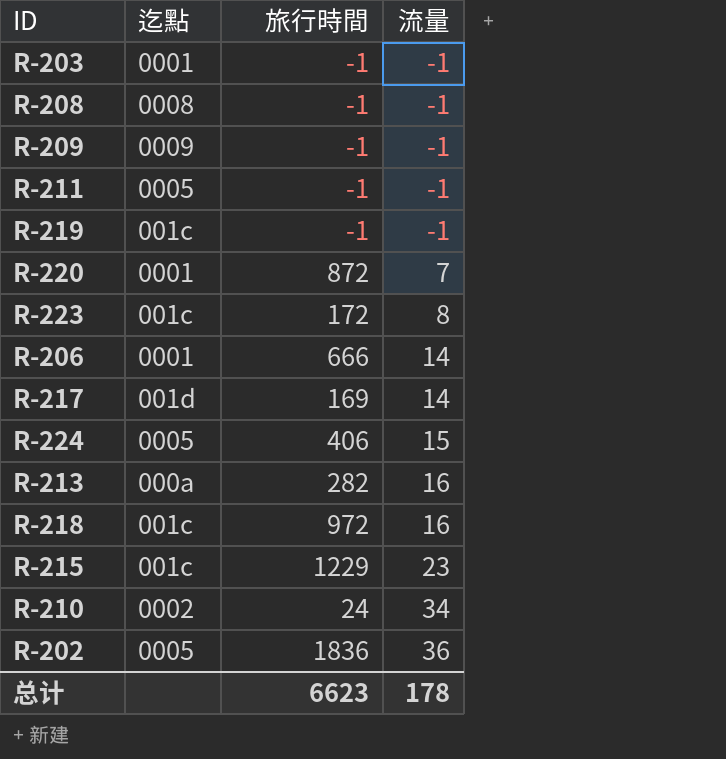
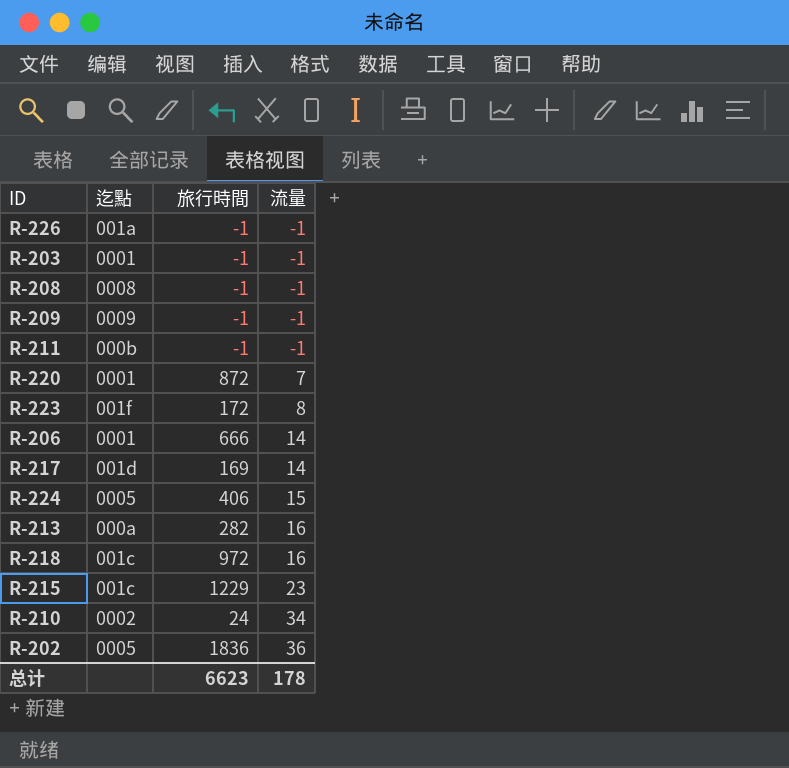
row R-219: 001c | -1 | -1 -> none
row R-226: none -> 001a | -1 | -1
R-211 | 迄點: 0005 -> 000b
R-223 | 迄點: 001c -> 001f

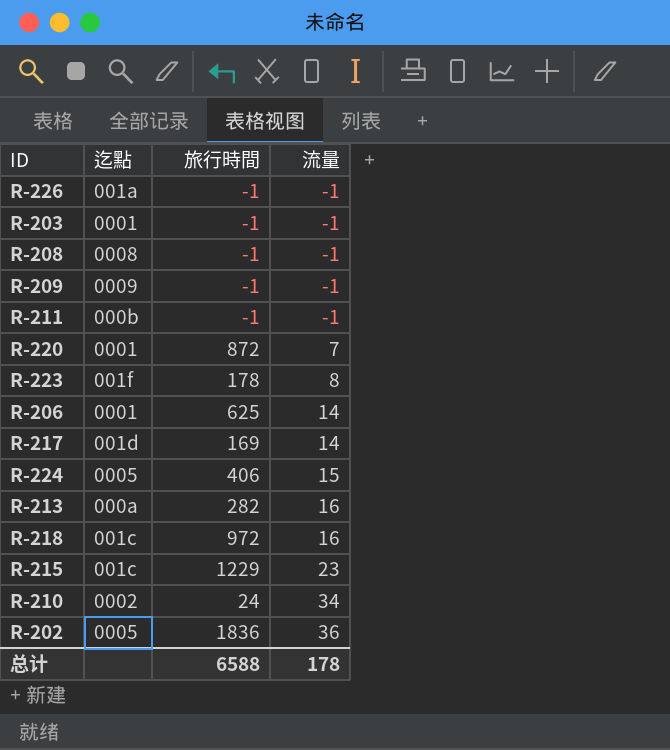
R-223 | 旅行時間: 172 -> 178
R-206 | 旅行時間: 666 -> 625
总计 | 旅行時間: 6623 -> 6588

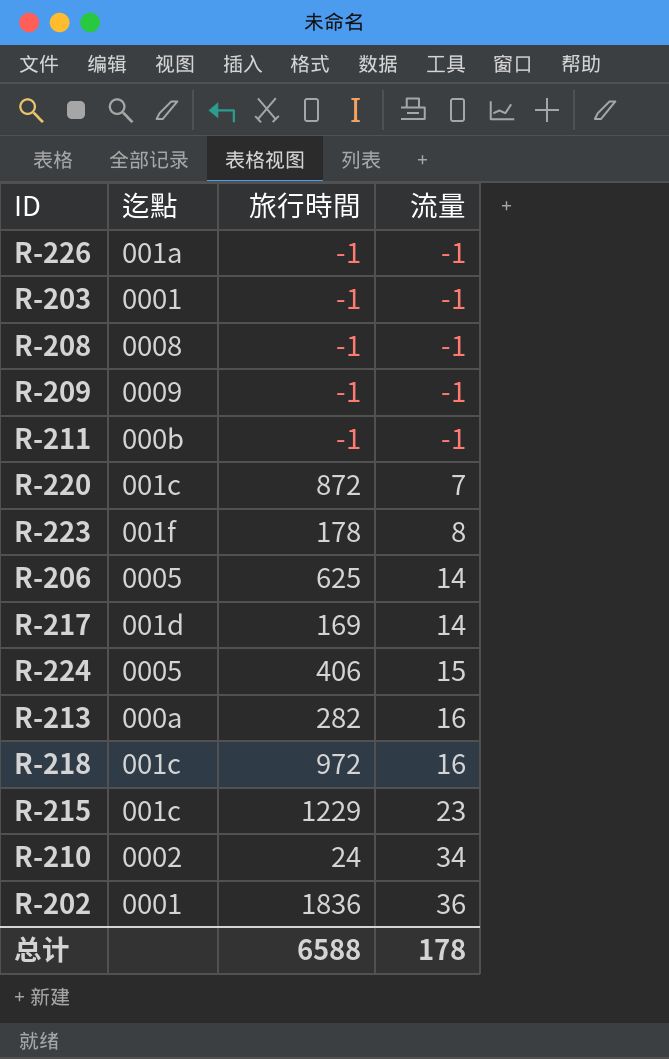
R-220 | 迄點: 0001 -> 001c
R-206 | 迄點: 0001 -> 0005
R-202 | 迄點: 0005 -> 0001

